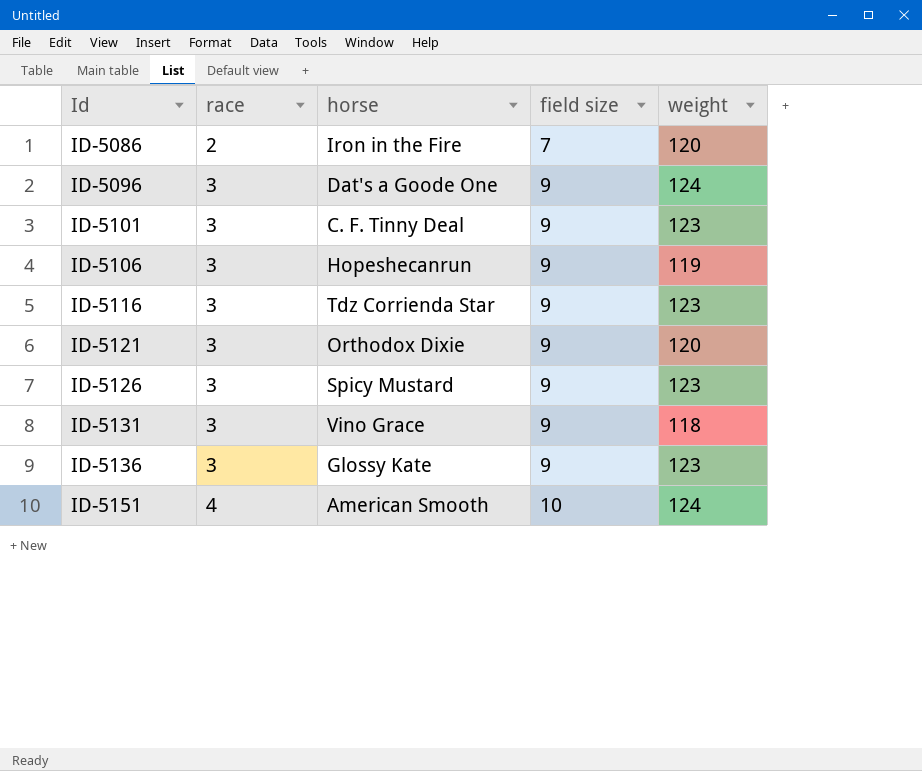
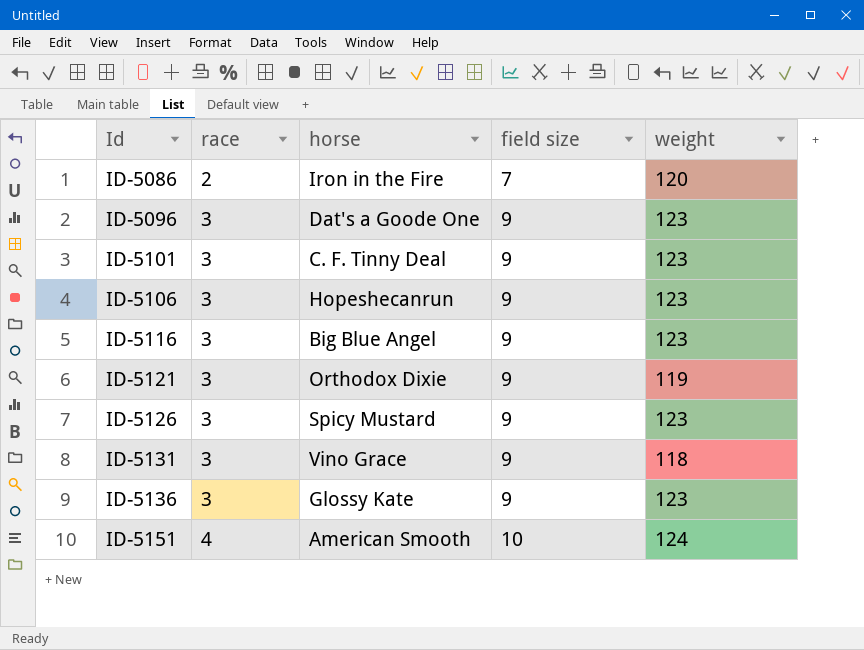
ID-5096 | weight: 124 -> 123
ID-5106 | weight: 119 -> 123
ID-5116 | horse: Tdz Corrienda Star -> Big Blue Angel
ID-5121 | weight: 120 -> 119

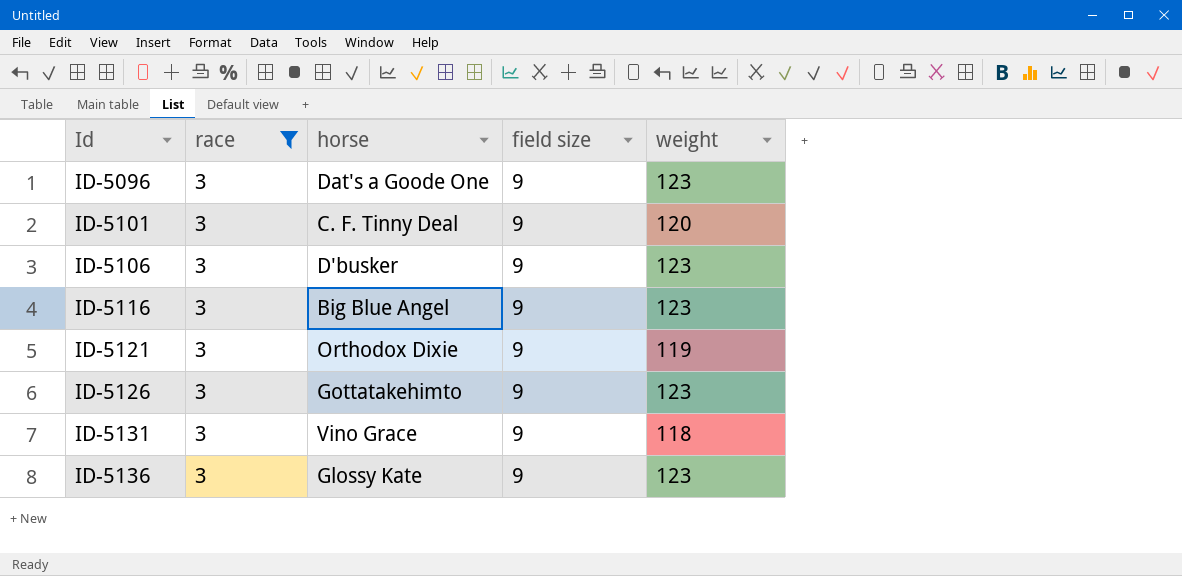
filter: none -> race = 3
ID-5101 | weight: 123 -> 120
ID-5106 | horse: Hopeshecanrun -> D'busker
ID-5126 | horse: Spicy Mustard -> Gottatakehimto

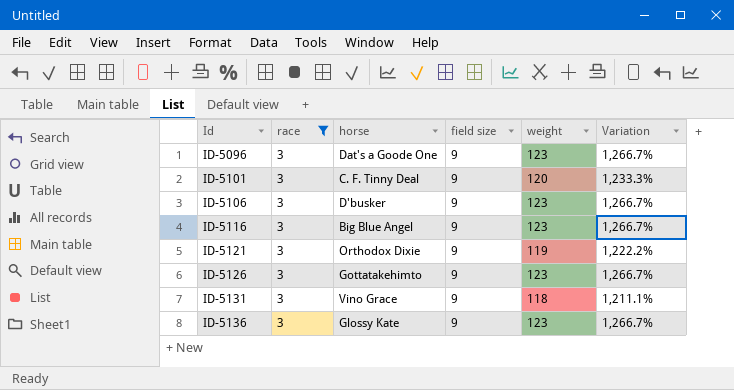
column Variation | formula: none -> ([weight] - [field size]) / [field size]

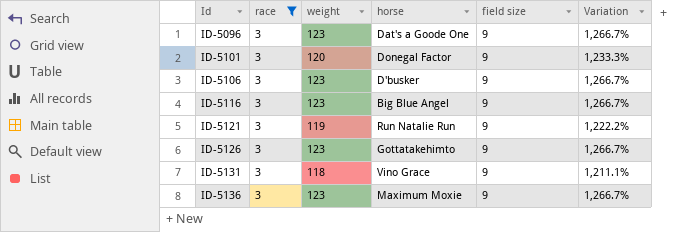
column weight | position: 5 -> 3
ID-5101 | horse: C. F. Tinny Deal -> Donegal Factor
ID-5121 | horse: Orthodox Dixie -> Run Natalie Run
ID-5136 | horse: Glossy Kate -> Maximum Moxie

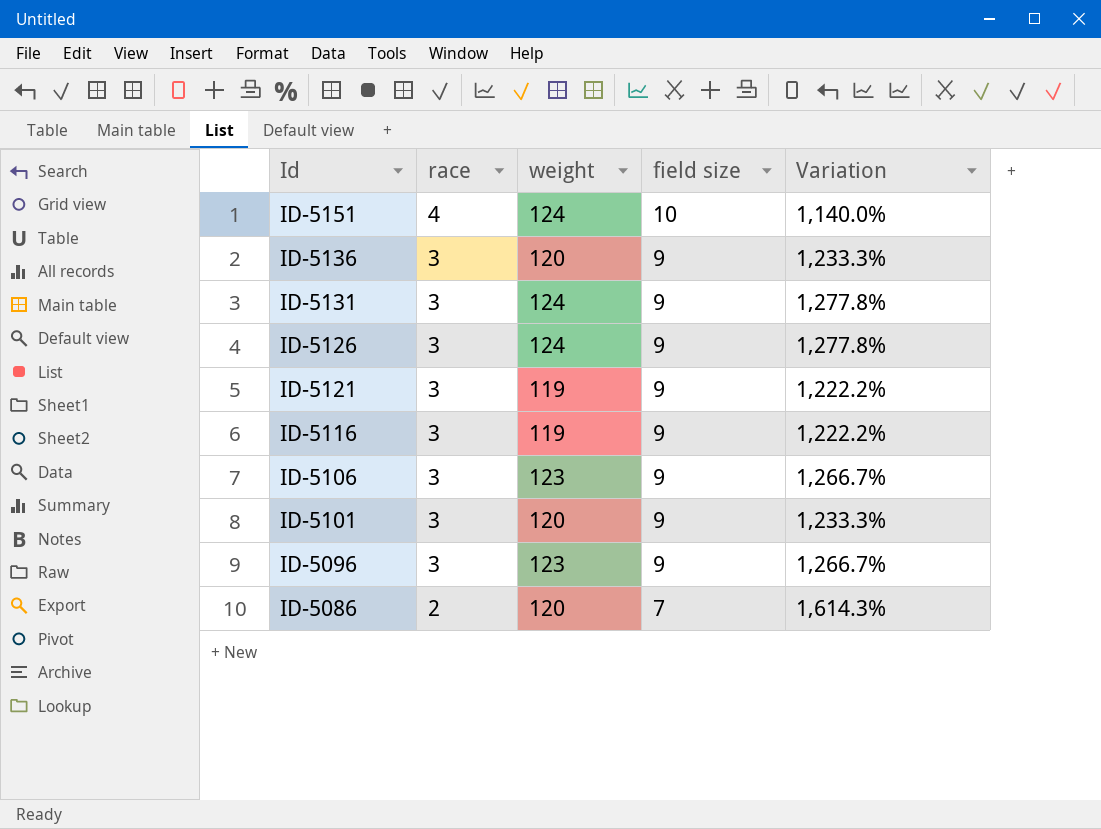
filter: race = 3 -> none
row order: Id ascending -> Id descending
column horse | position: 4 -> none
ID-5136 | weight: 123 -> 120
ID-5136 | Variation: 1,266.7% -> 1,233.3%
ID-5131 | weight: 118 -> 124
ID-5131 | Variation: 1,211.1% -> 1,277.8%
ID-5126 | weight: 123 -> 124
ID-5126 | Variation: 1,266.7% -> 1,277.8%
ID-5116 | weight: 123 -> 119
ID-5116 | Variation: 1,266.7% -> 1,222.2%

